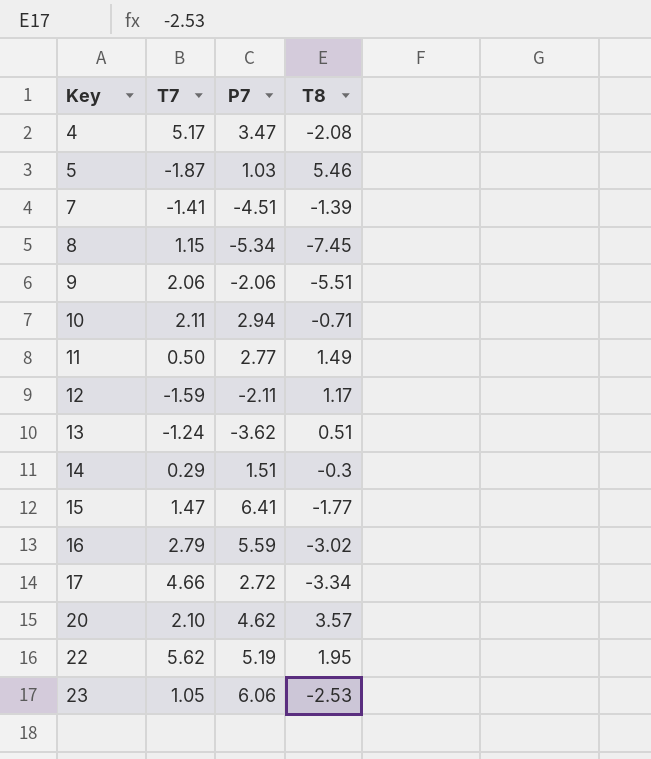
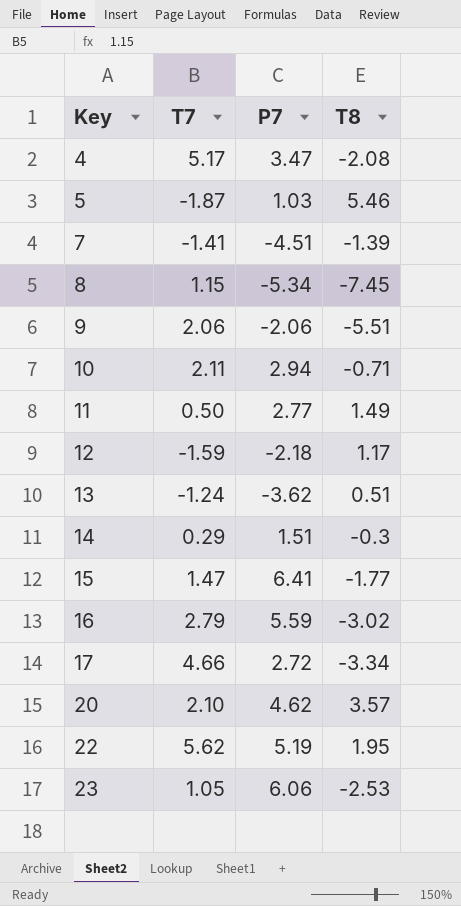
12 | P7: -2.11 -> -2.18

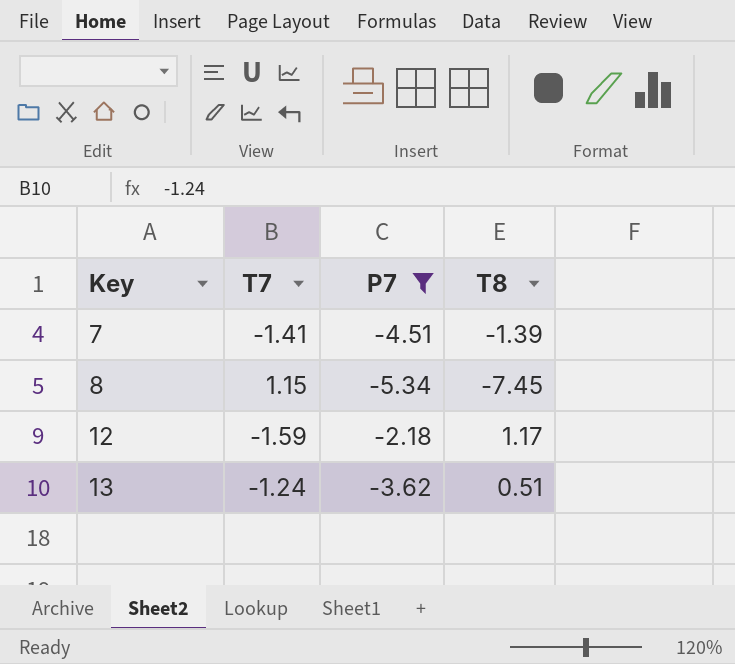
filter: none -> P7 <= -2.18

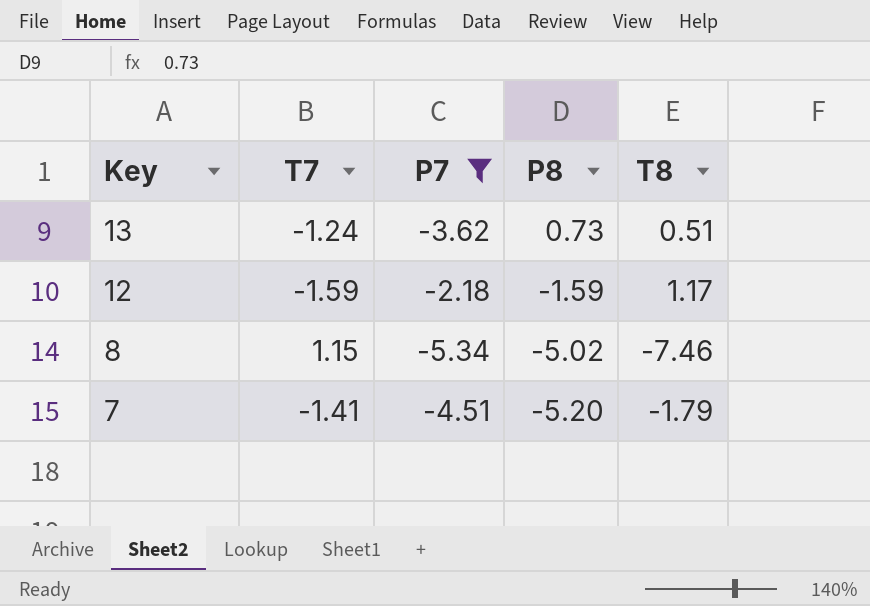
row order: Key ascending -> Key descending
column P8 | position: none -> 4
8 | T8: -7.45 -> -7.46
7 | T8: -1.39 -> -1.79

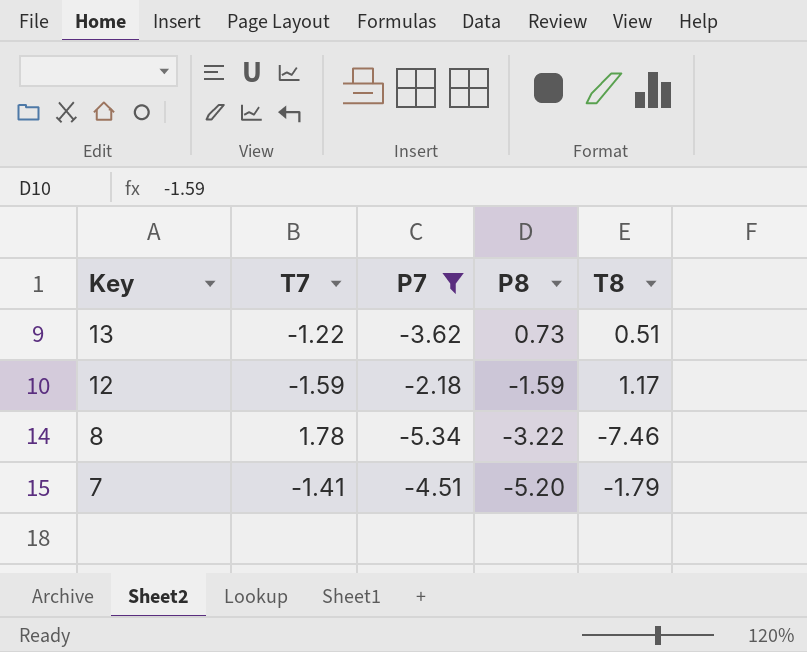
13 | T7: -1.24 -> -1.22
8 | T7: 1.15 -> 1.78
8 | P8: -5.02 -> -3.22

